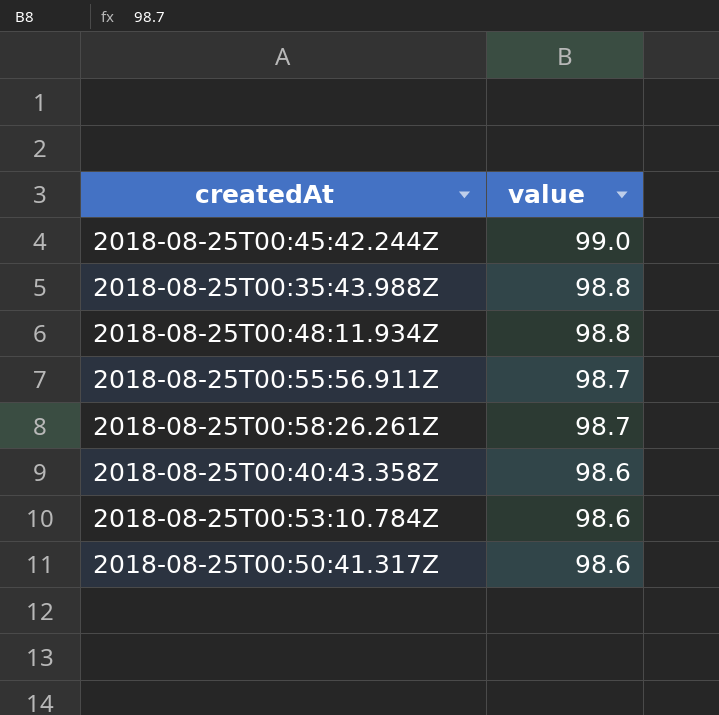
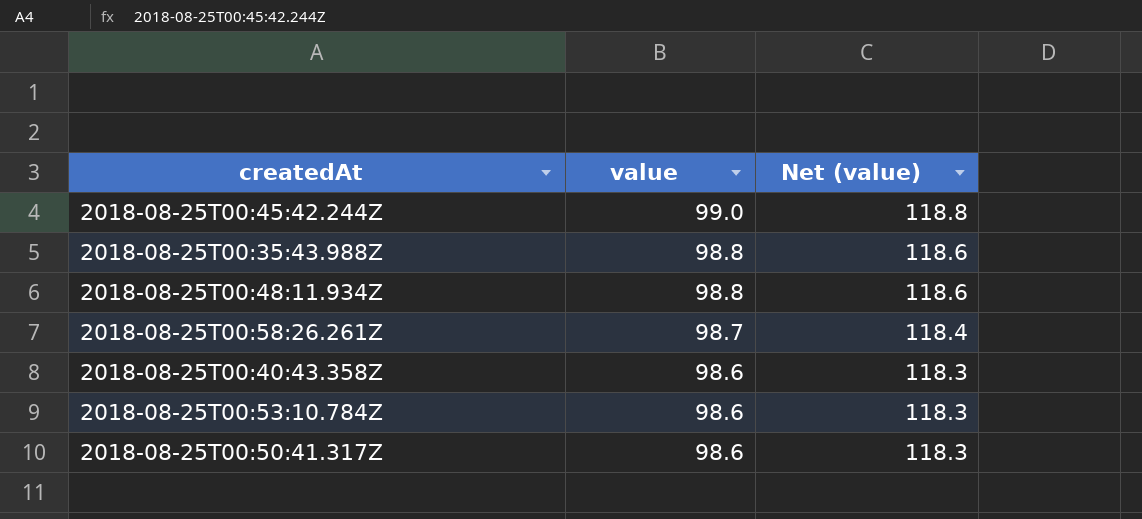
column Net (value) | formula: none -> [value] * 1.2
row 2018-08-25T00:55:56.911Z: 98.7 -> none

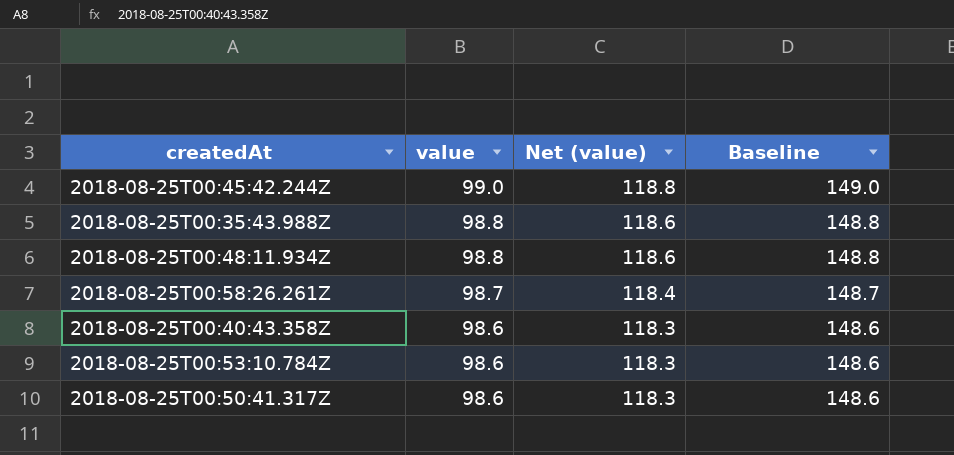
column Baseline | formula: none -> [value] + 50

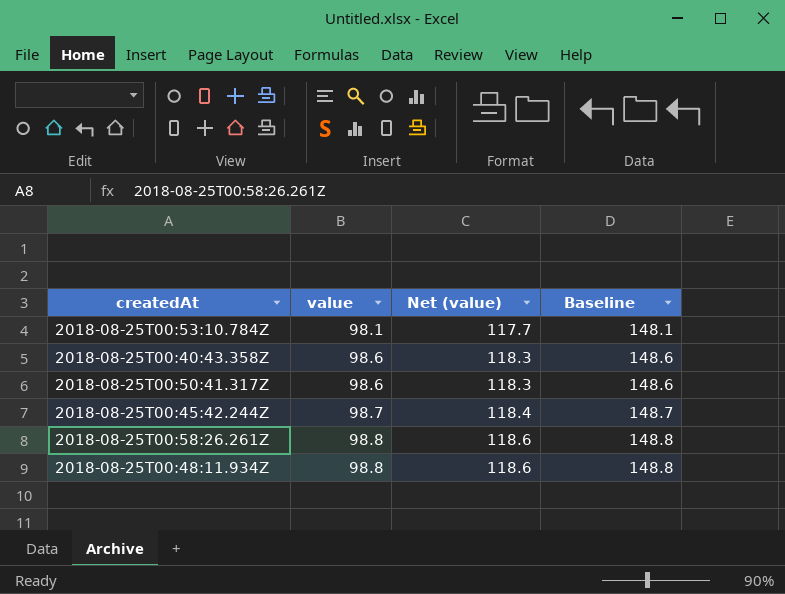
row order: value descending -> value ascending
row 2018-08-25T00:35:43.988Z: 98.8 | 118.6 | 148.8 -> none
2018-08-25T00:53:10.784Z | value: 98.6 -> 98.1
2018-08-25T00:53:10.784Z | Net (value): 118.3 -> 117.7
2018-08-25T00:53:10.784Z | Baseline: 148.6 -> 148.1
2018-08-25T00:45:42.244Z | value: 99.0 -> 98.7
2018-08-25T00:45:42.244Z | Net (value): 118.8 -> 118.4
2018-08-25T00:45:42.244Z | Baseline: 149.0 -> 148.7
2018-08-25T00:58:26.261Z | value: 98.7 -> 98.8
2018-08-25T00:58:26.261Z | Net (value): 118.4 -> 118.6
2018-08-25T00:58:26.261Z | Baseline: 148.7 -> 148.8

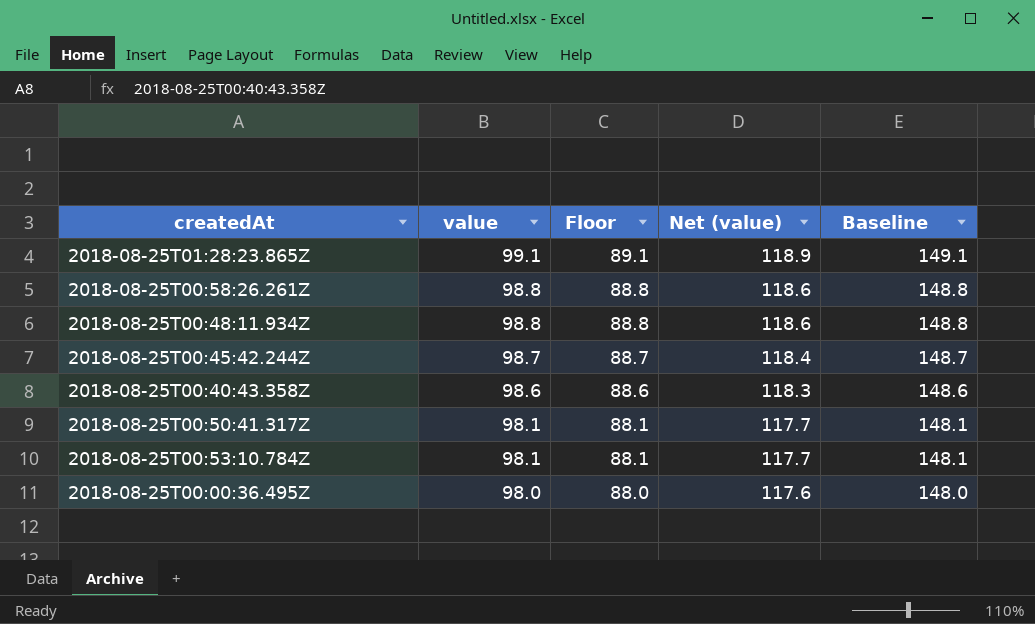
row order: value ascending -> value descending
column Floor | formula: none -> [value] - 10
row 2018-08-25T01:28:23.865Z: none -> 99.1 | 89.1 | 118.9 | 149.1
2018-08-25T00:50:41.317Z | value: 98.6 -> 98.1
2018-08-25T00:50:41.317Z | Net (value): 118.3 -> 117.7
2018-08-25T00:50:41.317Z | Baseline: 148.6 -> 148.1
row 2018-08-25T00:00:36.495Z: none -> 98.0 | 88.0 | 117.6 | 148.0

